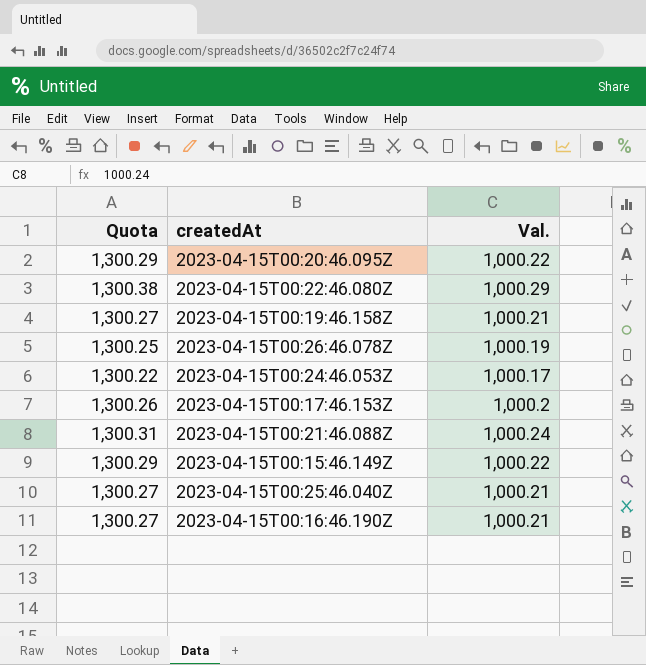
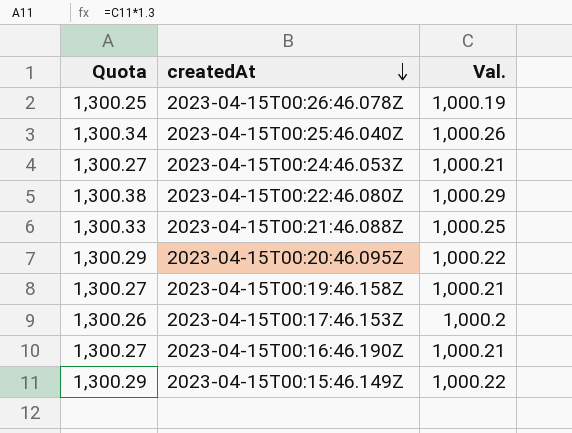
row order: none -> createdAt descending
2023-04-15T00:25:46.040Z | Quota: 1,300.27 -> 1,300.34
2023-04-15T00:25:46.040Z | Val.: 1,000.21 -> 1,000.26
2023-04-15T00:24:46.053Z | Quota: 1,300.22 -> 1,300.27
2023-04-15T00:24:46.053Z | Val.: 1,000.17 -> 1,000.21
2023-04-15T00:21:46.088Z | Quota: 1,300.31 -> 1,300.33
2023-04-15T00:21:46.088Z | Val.: 1,000.24 -> 1,000.25

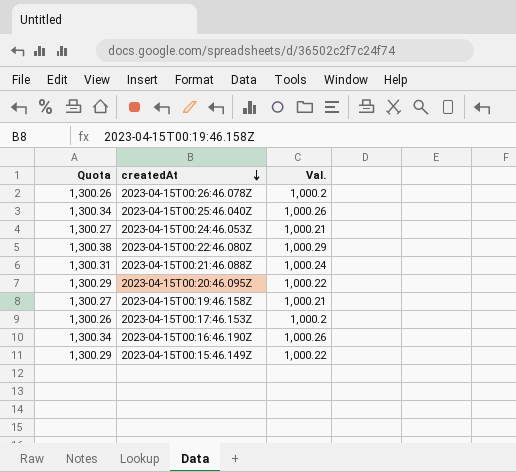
2023-04-15T00:26:46.078Z | Quota: 1,300.25 -> 1,300.26
2023-04-15T00:26:46.078Z | Val.: 1,000.19 -> 1,000.2
2023-04-15T00:21:46.088Z | Quota: 1,300.33 -> 1,300.31
2023-04-15T00:21:46.088Z | Val.: 1,000.25 -> 1,000.24
2023-04-15T00:16:46.190Z | Quota: 1,300.27 -> 1,300.34
2023-04-15T00:16:46.190Z | Val.: 1,000.21 -> 1,000.26

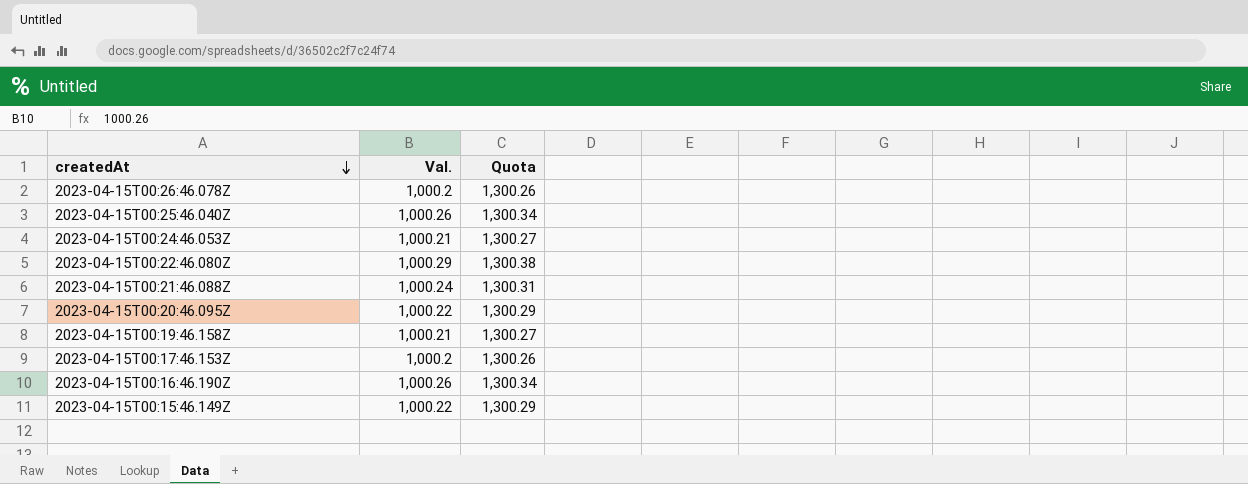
column Quota | position: 1 -> 3

